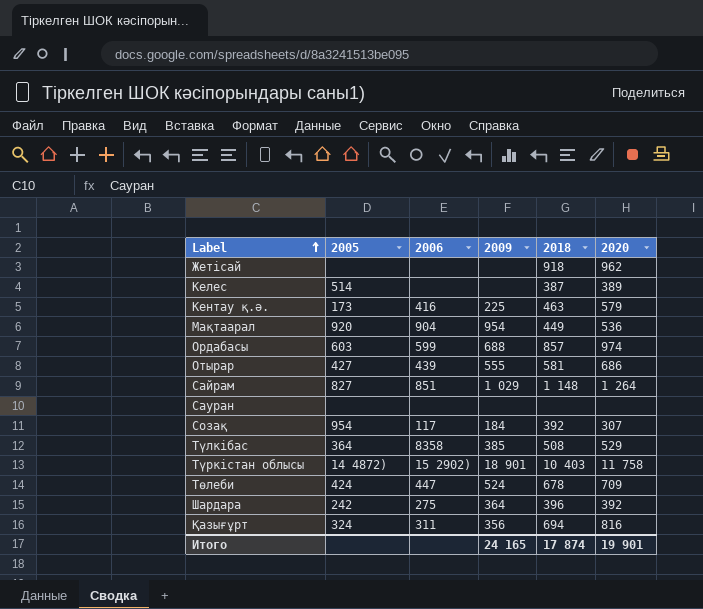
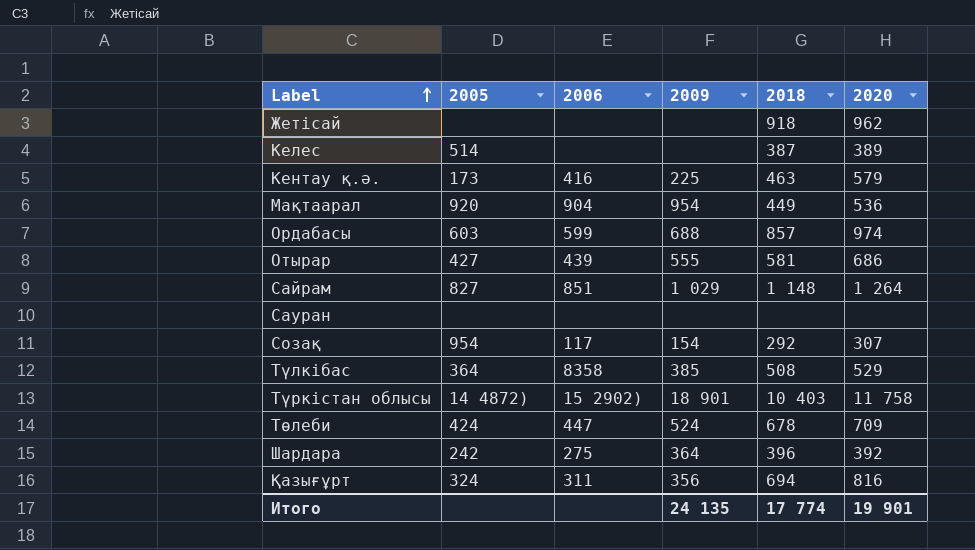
Созақ | 2009: 184 -> 154
Созақ | 2018: 392 -> 292
Итого | 2009: 24 165 -> 24 135
Итого | 2018: 17 874 -> 17 774

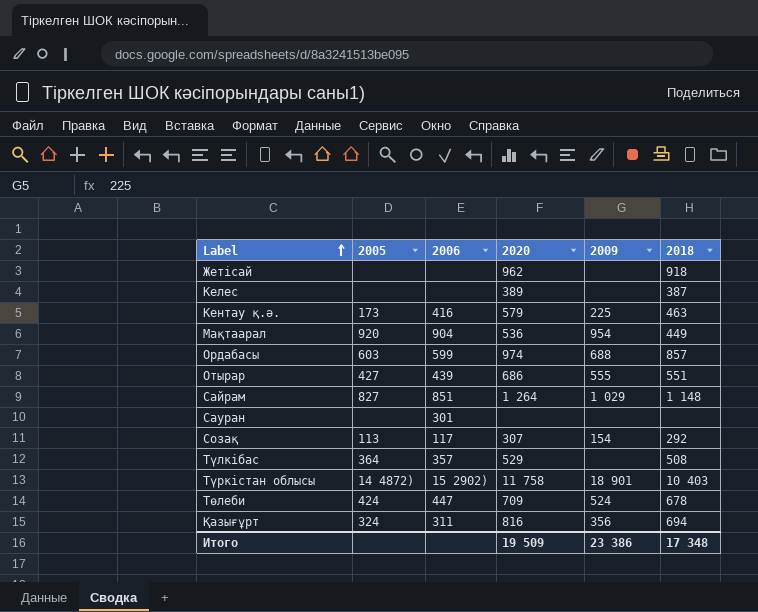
column 2020 | position: 6 -> 4
row Шардара: 242 | 275 | 364 | 396 | 392 -> none
Келес | 2005: 514 -> none
Отырар | 2018: 581 -> 551
Сауран | 2006: none -> 301
Созақ | 2005: 954 -> 113
Түлкібас | 2006: 8358 -> 357
Түлкібас | 2009: 385 -> none
Итого | 2020: 19 901 -> 19 509
Итого | 2009: 24 135 -> 23 386
Итого | 2018: 17 774 -> 17 348

